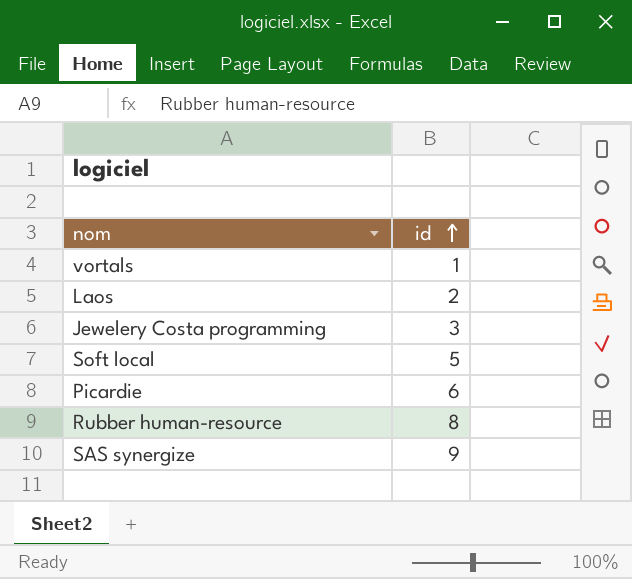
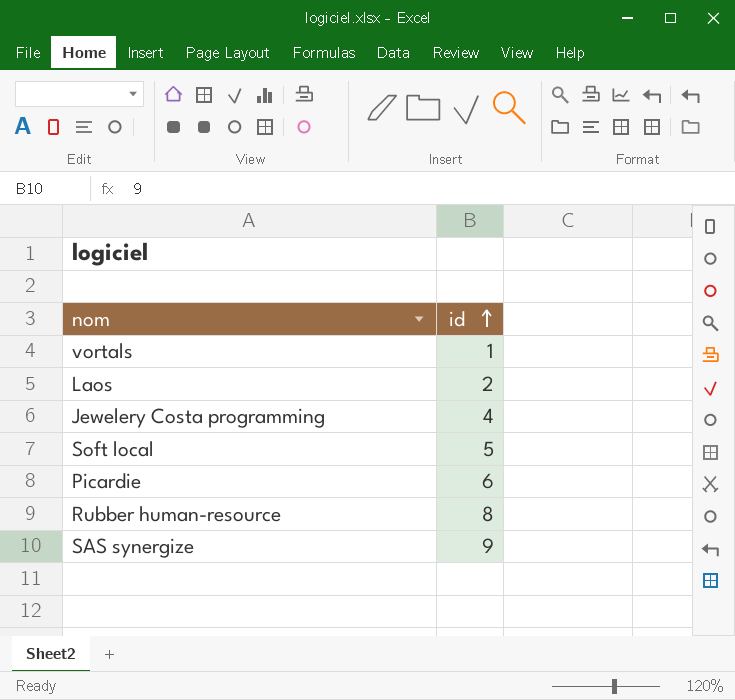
Jewelery Costa programming | id: 3 -> 4

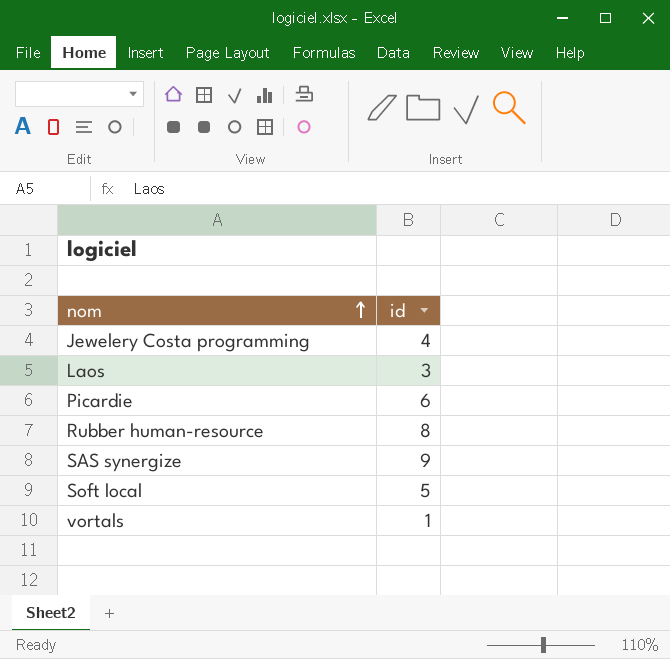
row order: id ascending -> nom ascending
Laos | id: 2 -> 3

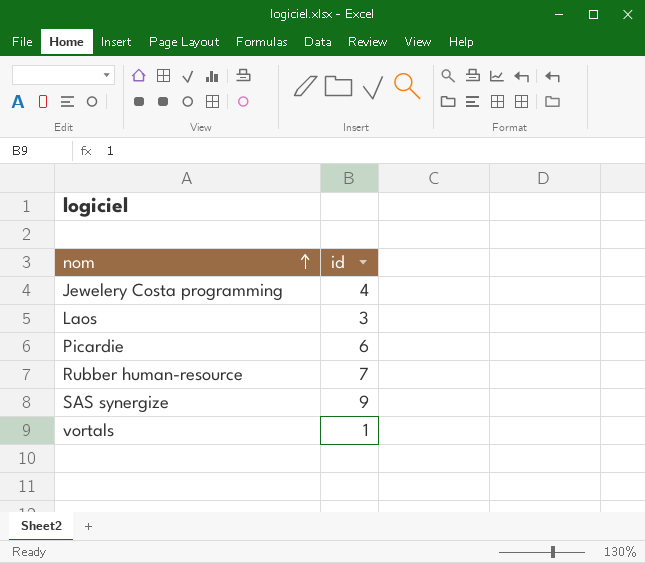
row Soft local: 5 -> none
Rubber human-resource | id: 8 -> 7

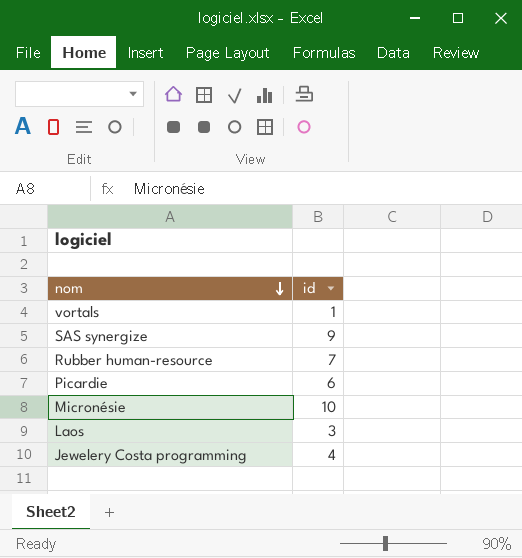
row order: nom ascending -> nom descending
row Micronésie: none -> 10

